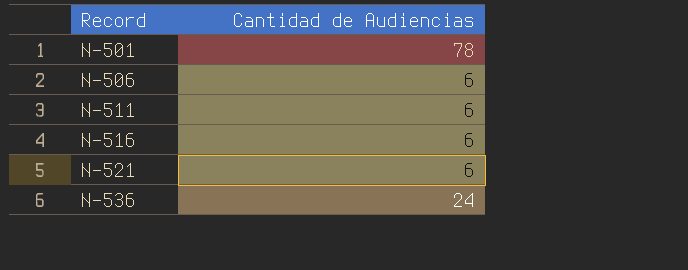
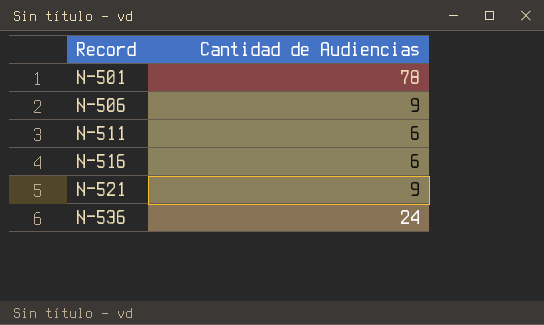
N-506 | Cantidad de Audiencias: 6 -> 9
N-521 | Cantidad de Audiencias: 6 -> 9

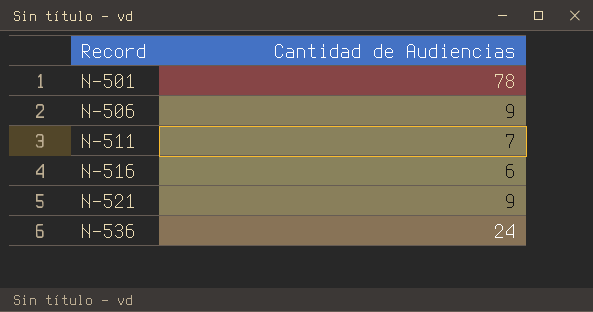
N-511 | Cantidad de Audiencias: 6 -> 7

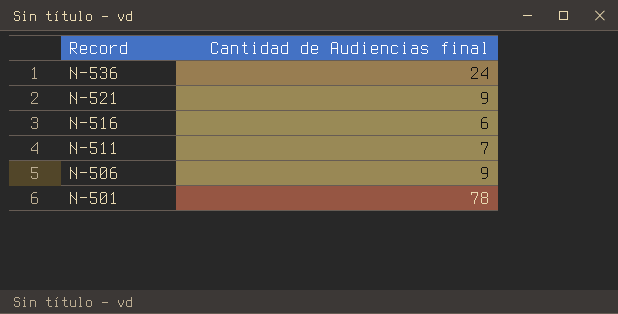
row order: Record ascending -> Record descending
column name: Cantidad de Audiencias -> Cantidad de Audiencias final

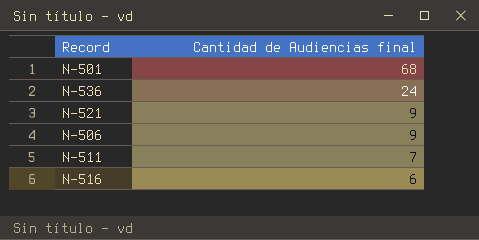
row order: Record descending -> Cantidad de Audiencias final descending
N-501 | Cantidad de Audiencias final: 78 -> 68

